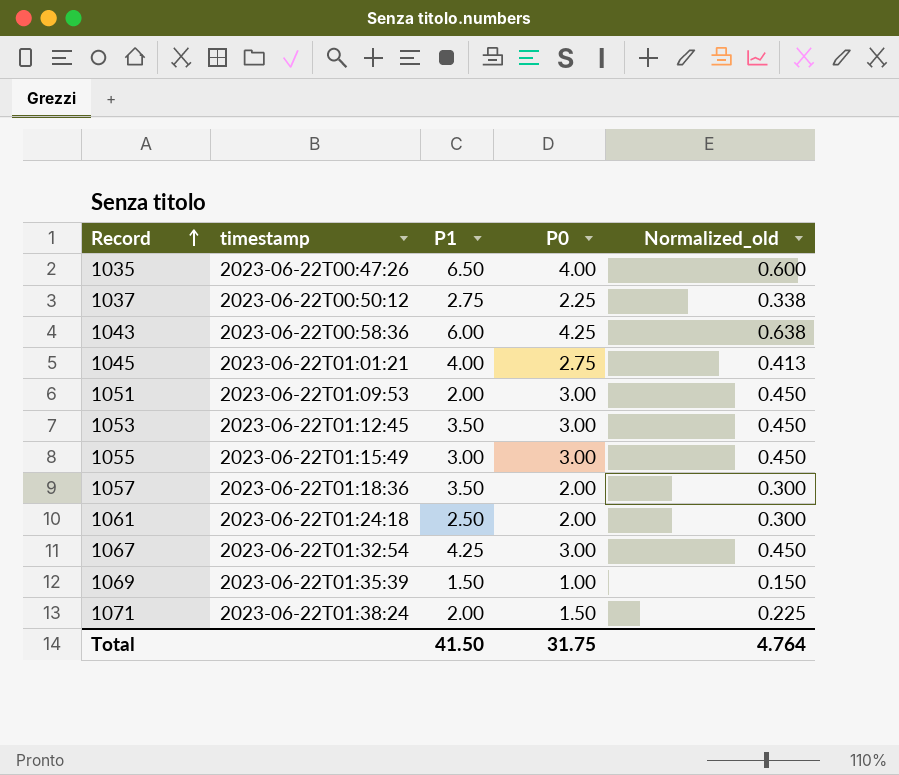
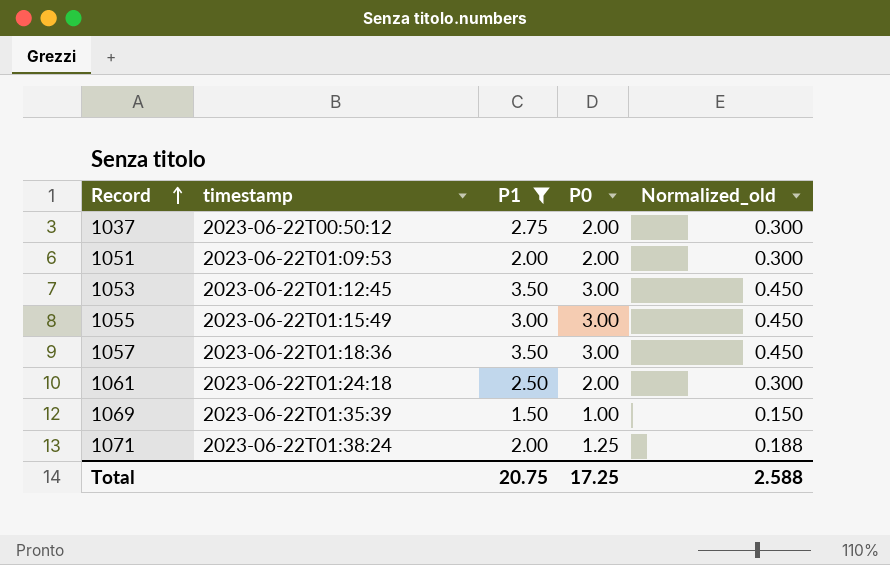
filter: none -> P1 <= 3.50
1037 | P0: 2.25 -> 2.00
1037 | Normalized_old: 0.338 -> 0.300
1051 | P0: 3.00 -> 2.00
1051 | Normalized_old: 0.450 -> 0.300
1057 | P0: 2.00 -> 3.00
1057 | Normalized_old: 0.300 -> 0.450
1071 | P0: 1.50 -> 1.25
1071 | Normalized_old: 0.225 -> 0.188
Total | P1: 41.50 -> 20.75
Total | P0: 31.75 -> 17.25
Total | Normalized_old: 4.764 -> 2.588

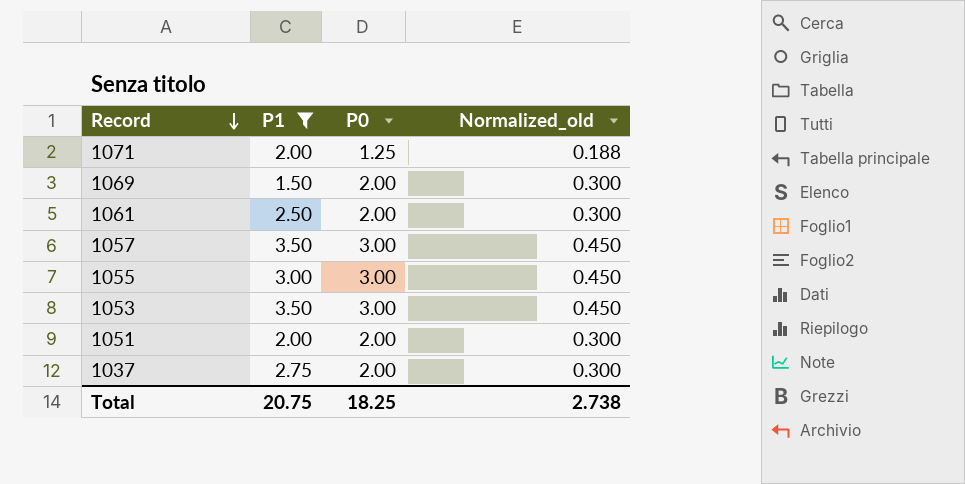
row order: Record ascending -> Record descending
column timestamp | position: 2 -> none
1069 | P0: 1.00 -> 2.00
1069 | Normalized_old: 0.150 -> 0.300
Total | P0: 17.25 -> 18.25
Total | Normalized_old: 2.588 -> 2.738

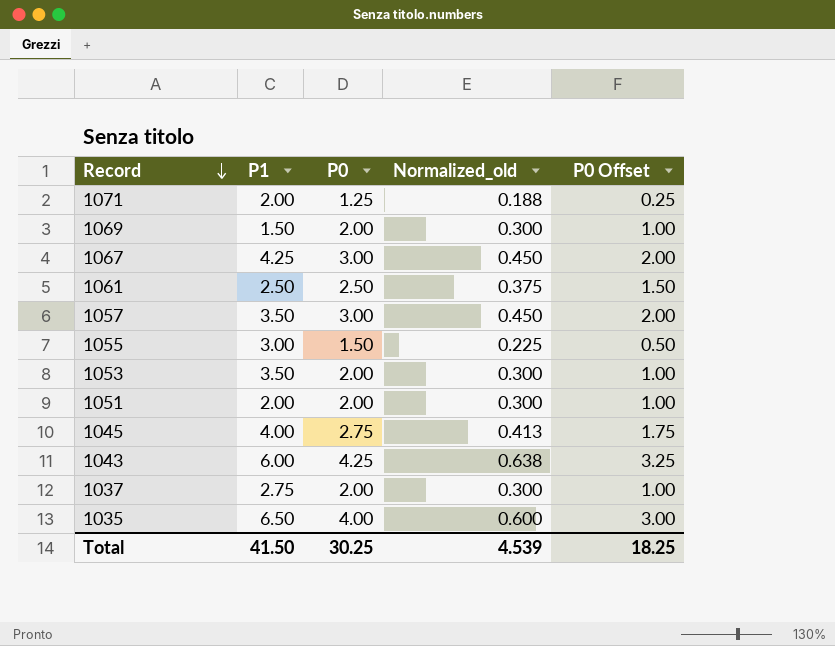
filter: P1 <= 3.50 -> none
column P0 Offset | formula: none -> [P0] - 1
1061 | P0: 2.00 -> 2.50
1061 | Normalized_old: 0.300 -> 0.375
1055 | P0: 3.00 -> 1.50
1055 | Normalized_old: 0.450 -> 0.225
1053 | P0: 3.00 -> 2.00
1053 | Normalized_old: 0.450 -> 0.300
Total | P1: 20.75 -> 41.50
Total | P0: 18.25 -> 30.25
Total | Normalized_old: 2.738 -> 4.539

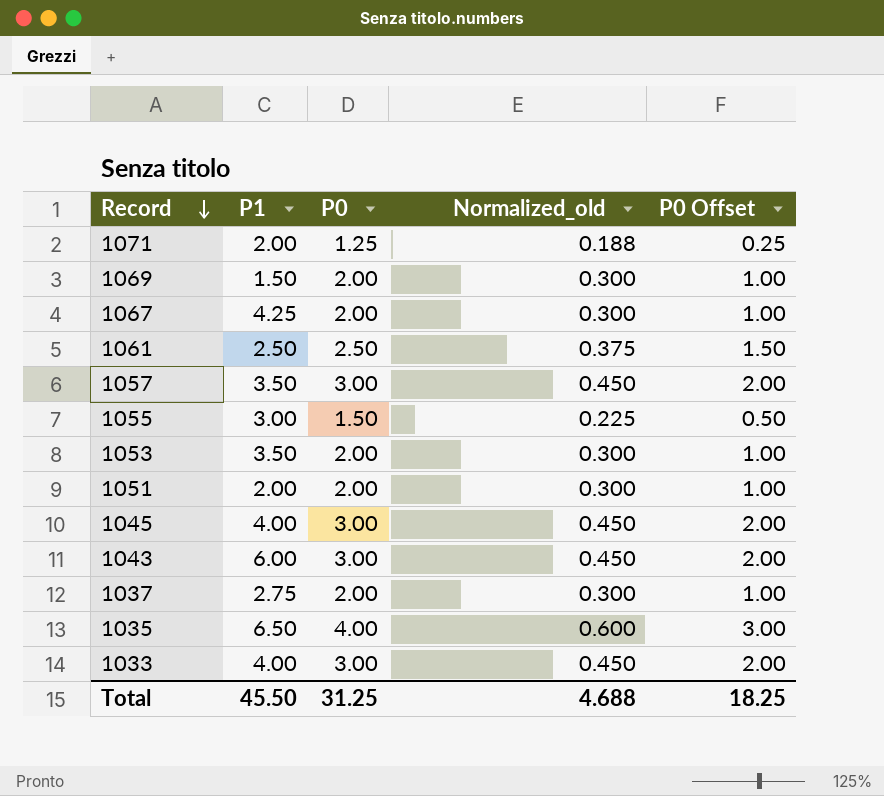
1067 | P0: 3.00 -> 2.00
1067 | Normalized_old: 0.450 -> 0.300
1067 | P0 Offset: 2.00 -> 1.00
1045 | P0: 2.75 -> 3.00
1045 | Normalized_old: 0.413 -> 0.450
1045 | P0 Offset: 1.75 -> 2.00
1043 | P0: 4.25 -> 3.00
1043 | Normalized_old: 0.638 -> 0.450
1043 | P0 Offset: 3.25 -> 2.00
row 1033: none -> 4.00 | 3.00 | 0.450 | 2.00
Total | P1: 41.50 -> 45.50
Total | P0: 30.25 -> 31.25
Total | Normalized_old: 4.539 -> 4.688

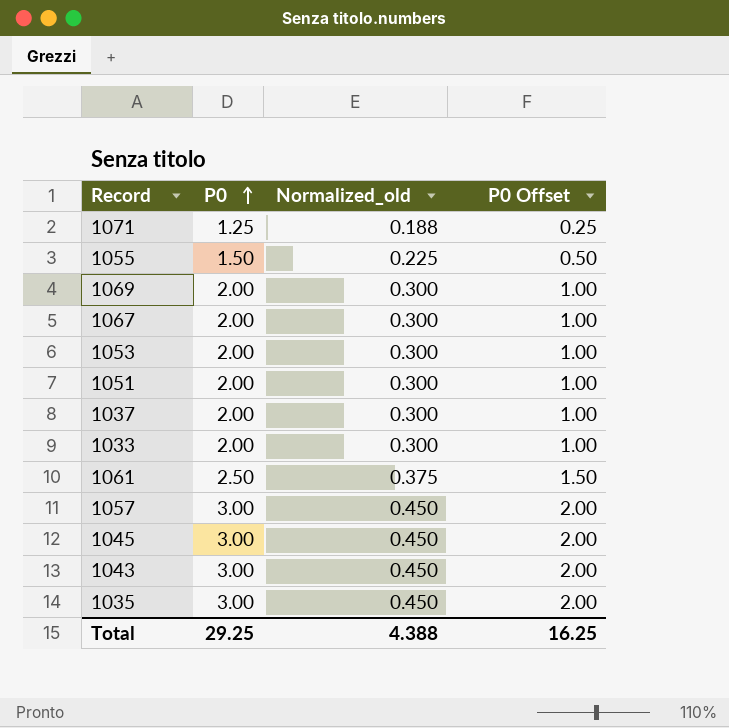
row order: Record descending -> P0 ascending
column P1 | position: 2 -> none
1033 | P0: 3.00 -> 2.00
1033 | Normalized_old: 0.450 -> 0.300
1033 | P0 Offset: 2.00 -> 1.00
1035 | P0: 4.00 -> 3.00
1035 | Normalized_old: 0.600 -> 0.450
1035 | P0 Offset: 3.00 -> 2.00
Total | P0: 31.25 -> 29.25
Total | Normalized_old: 4.688 -> 4.388
Total | P0 Offset: 18.25 -> 16.25

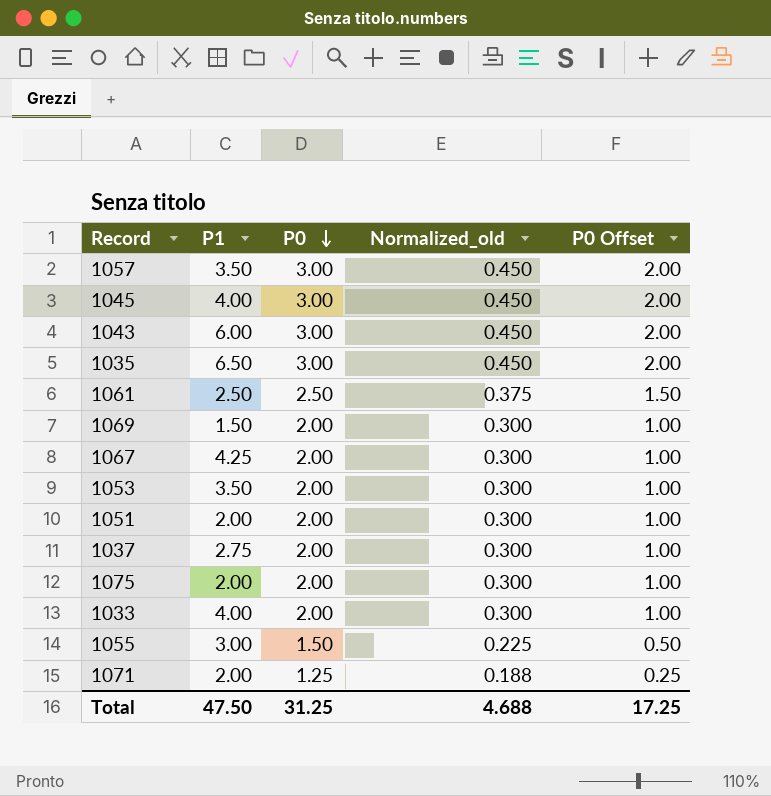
row order: P0 ascending -> P0 descending
column P1 | position: none -> 2
row 1075: none -> 2.00 | 2.00 | 0.300 | 1.00
Total | P0: 29.25 -> 31.25
Total | Normalized_old: 4.388 -> 4.688
Total | P0 Offset: 16.25 -> 17.25

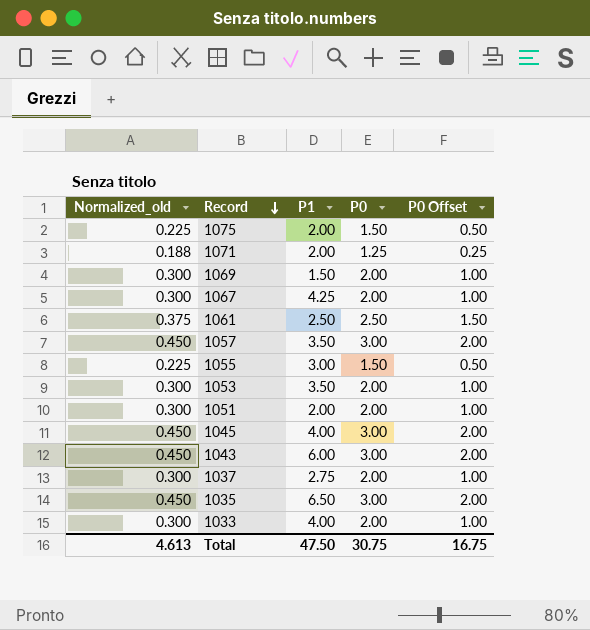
row order: P0 descending -> Record descending
column Normalized_old | position: 4 -> 1
1075 | Normalized_old: 0.300 -> 0.225
1075 | P0: 2.00 -> 1.50
1075 | P0 Offset: 1.00 -> 0.50
Total | Normalized_old: 4.688 -> 4.613
Total | P0: 31.25 -> 30.75
Total | P0 Offset: 17.25 -> 16.75

